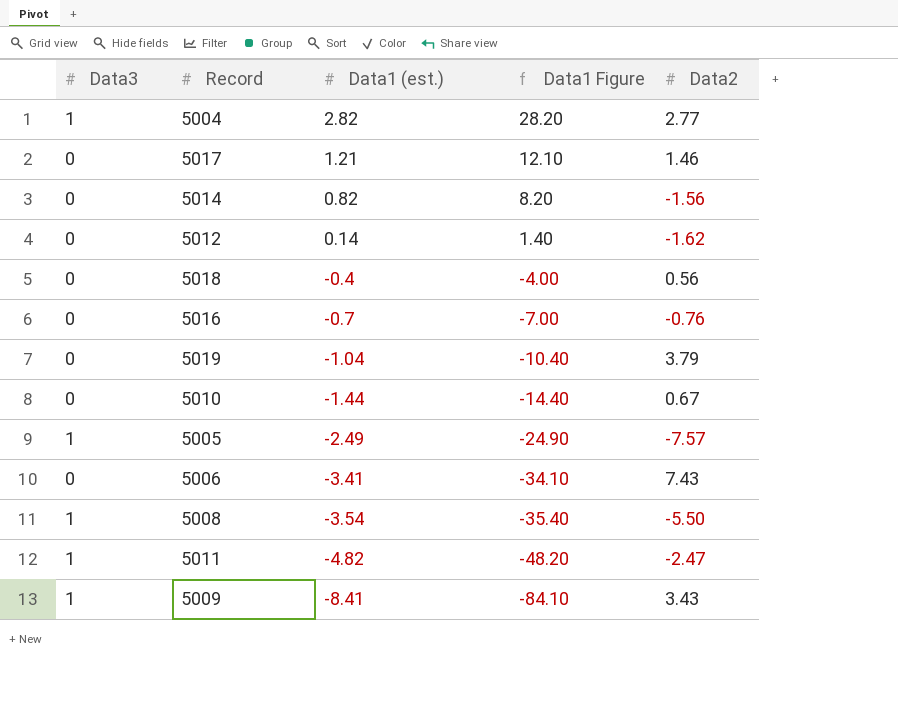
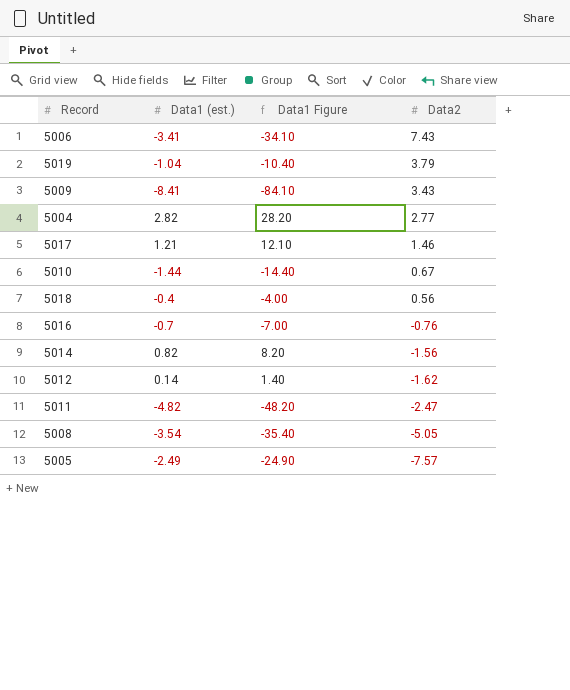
row order: Data1 (est.) descending -> Data2 descending
column Data3 | position: 1 -> none
5008 | Data2: -5.50 -> -5.05

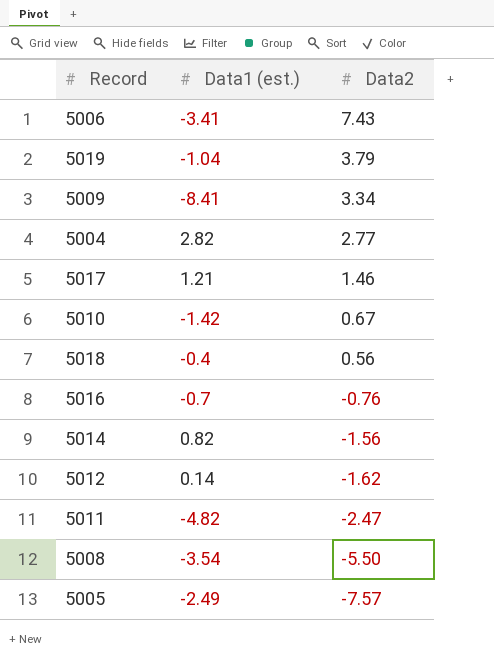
column Data1 Figure | formula: [Data1 (est.)] * 10 -> none
5009 | Data2: 3.43 -> 3.34
5010 | Data1 (est.): -1.44 -> -1.42
5008 | Data2: -5.05 -> -5.50

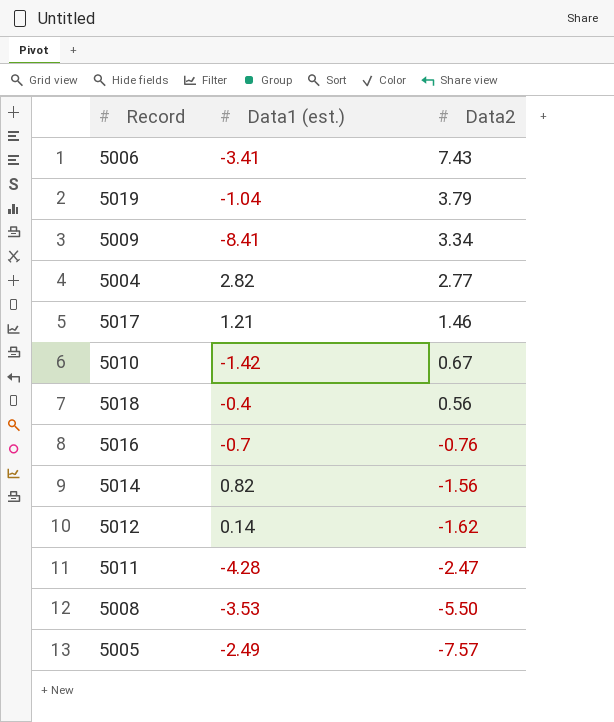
5011 | Data1 (est.): -4.82 -> -4.28
5008 | Data1 (est.): -3.54 -> -3.53

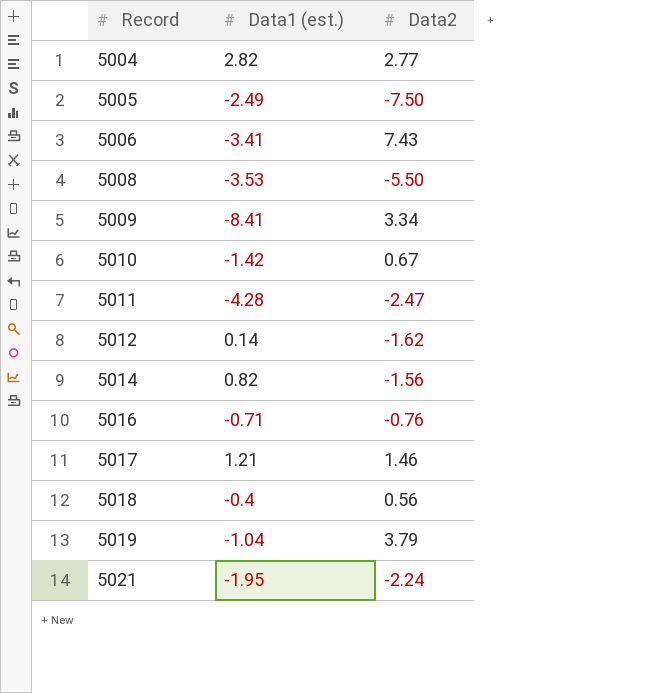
row order: Data2 descending -> Record ascending
5005 | Data2: -7.57 -> -7.50
5016 | Data1 (est.): -0.7 -> -0.71
row 5021: none -> -1.95 | -2.24

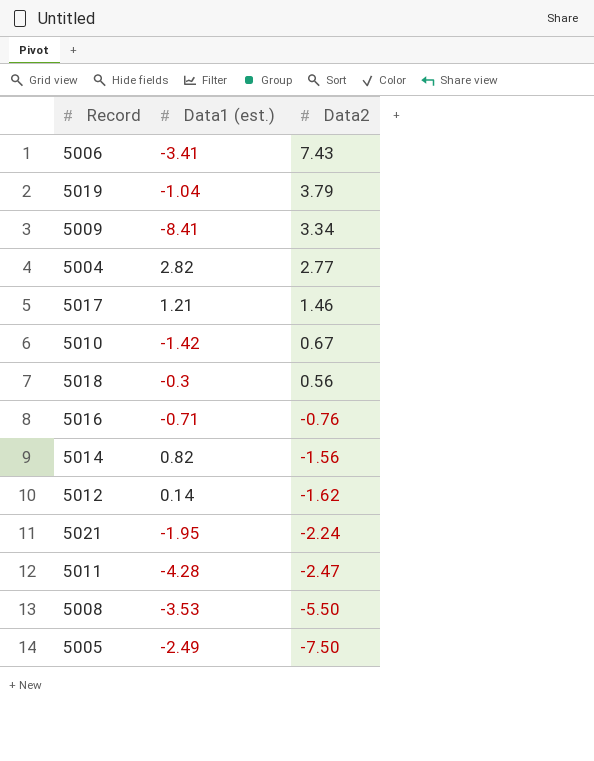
row order: Record ascending -> Data2 descending
5018 | Data1 (est.): -0.4 -> -0.3

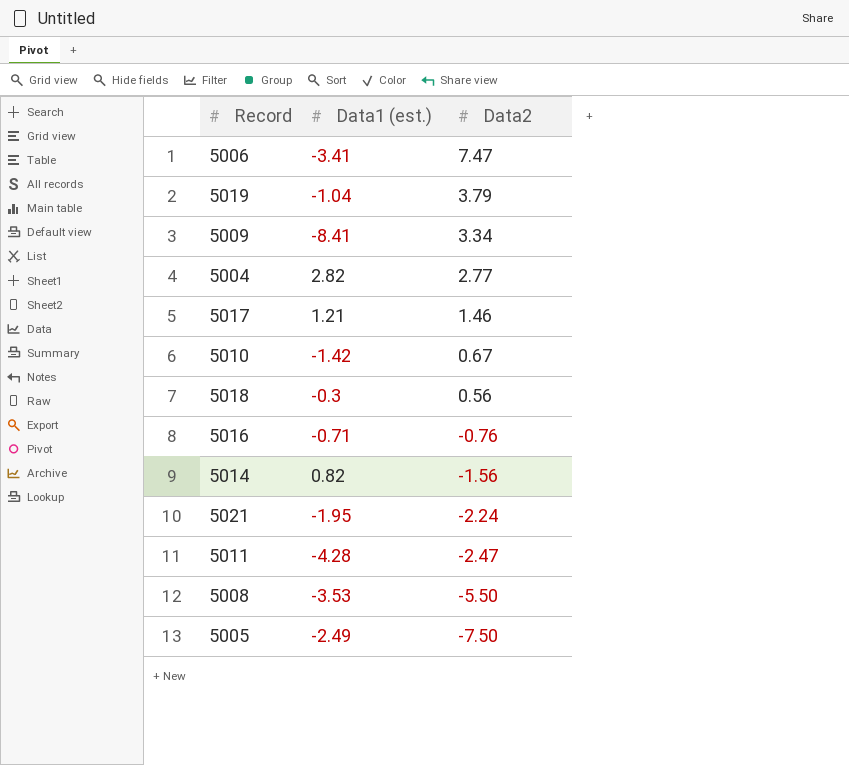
row 5012: 0.14 | -1.62 -> none
5006 | Data2: 7.43 -> 7.47

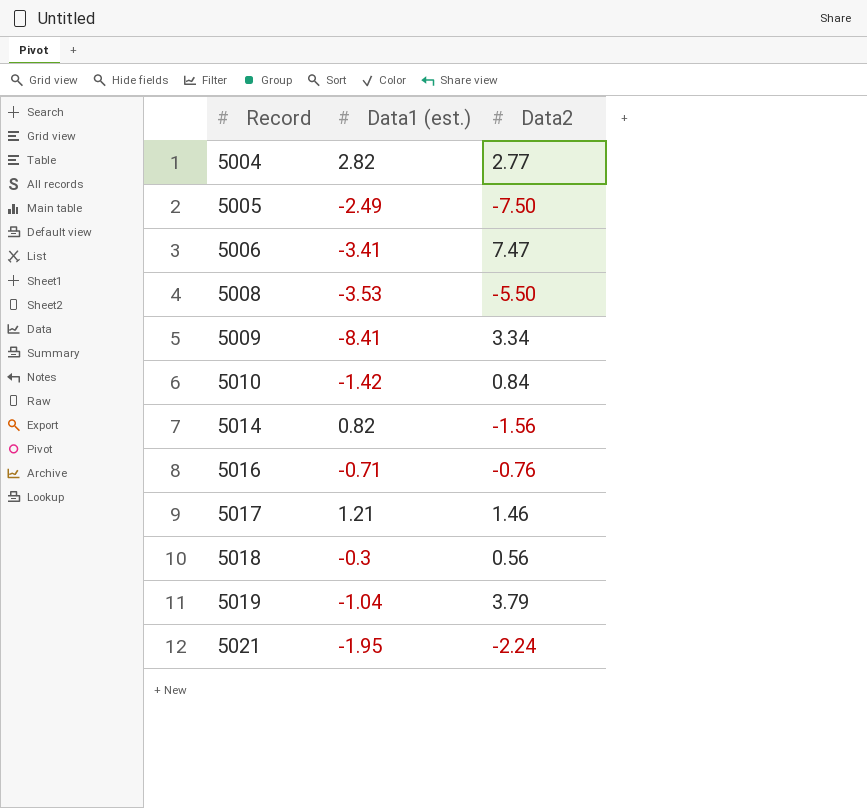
row order: Data2 descending -> Record ascending
row 5011: -4.28 | -2.47 -> none
5010 | Data2: 0.67 -> 0.84

